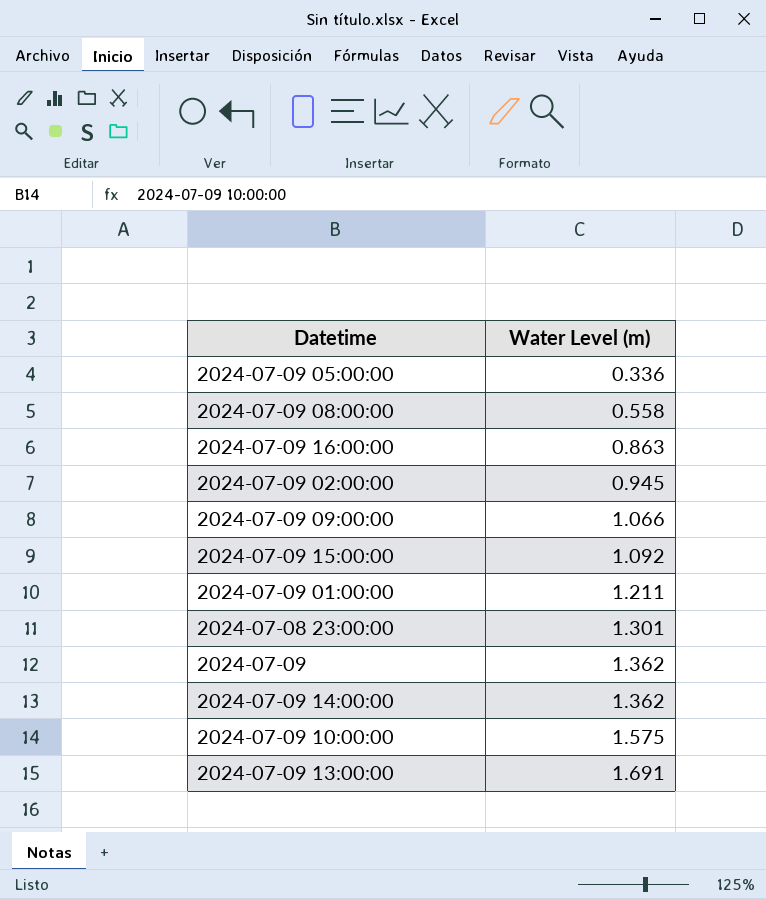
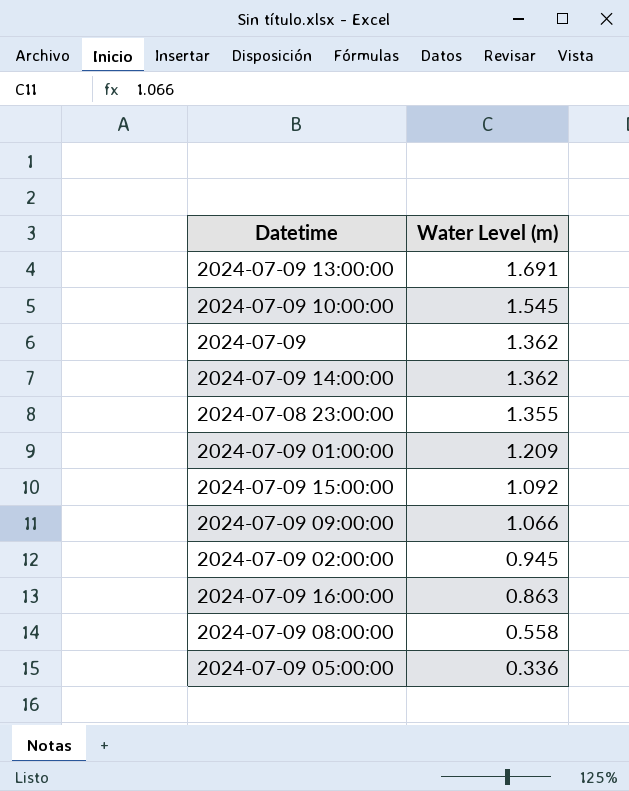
row order: Water Level (m) ascending -> Water Level (m) descending
2024-07-09 10:00:00 | Water Level (m): 1.575 -> 1.545
2024-07-08 23:00:00 | Water Level (m): 1.301 -> 1.355
2024-07-09 01:00:00 | Water Level (m): 1.211 -> 1.209

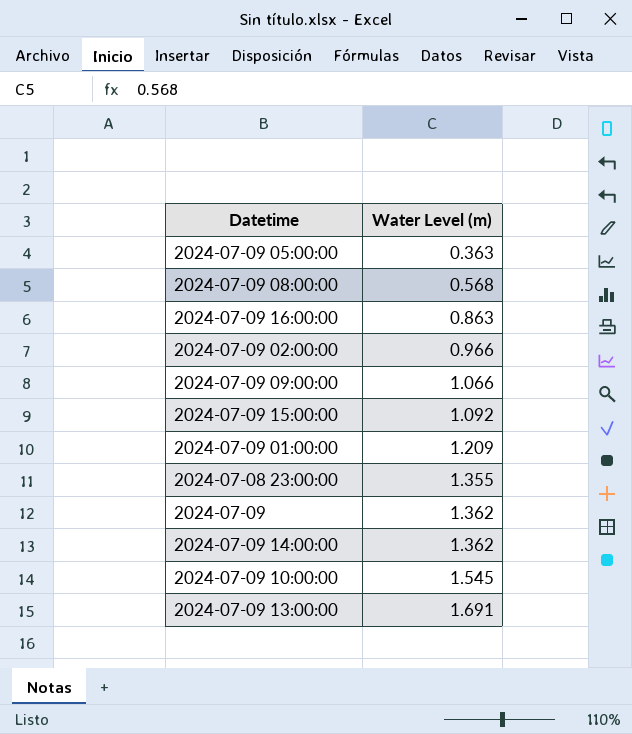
row order: Water Level (m) descending -> Water Level (m) ascending
2024-07-09 05:00:00 | Water Level (m): 0.336 -> 0.363
2024-07-09 08:00:00 | Water Level (m): 0.558 -> 0.568
2024-07-09 02:00:00 | Water Level (m): 0.945 -> 0.966

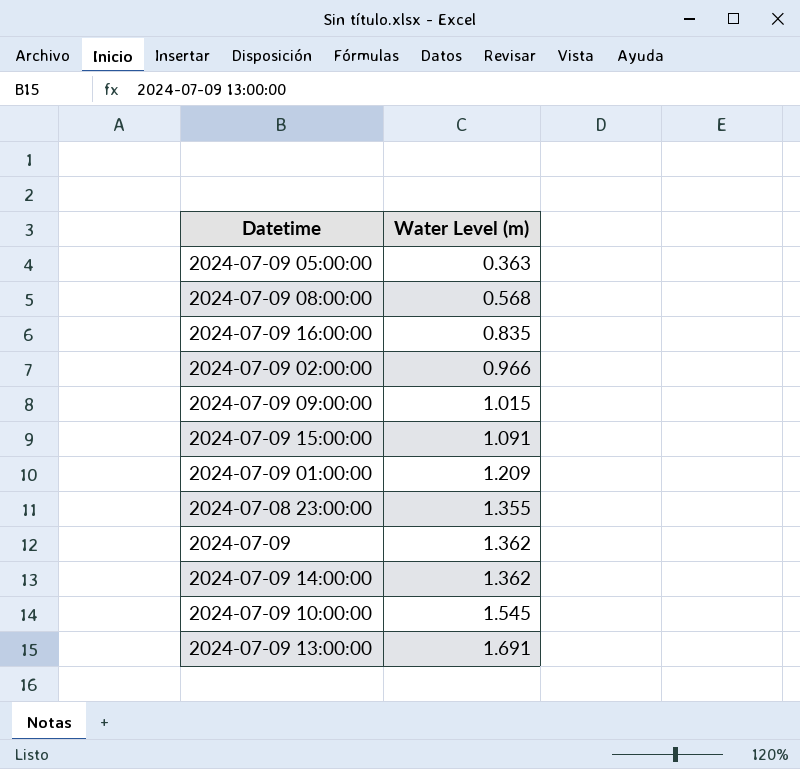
2024-07-09 16:00:00 | Water Level (m): 0.863 -> 0.835
2024-07-09 09:00:00 | Water Level (m): 1.066 -> 1.015
2024-07-09 15:00:00 | Water Level (m): 1.092 -> 1.091

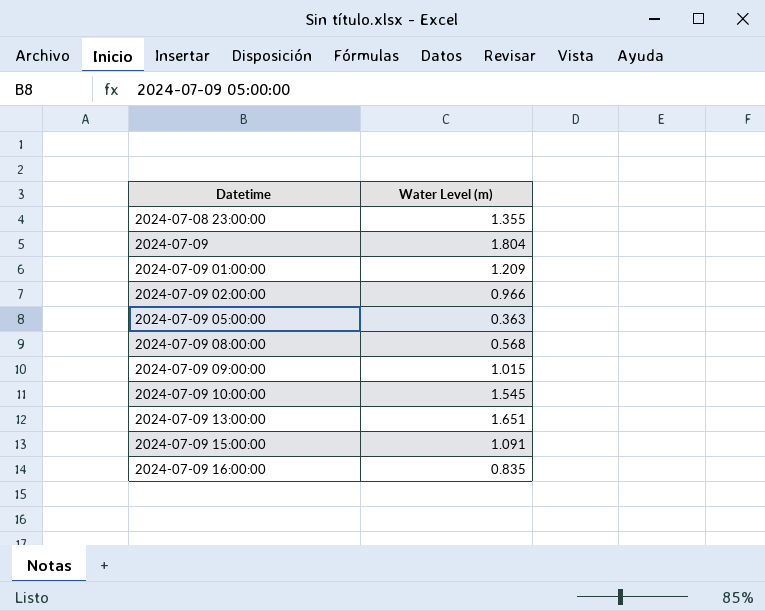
row order: Water Level (m) ascending -> Datetime ascending
row 2024-07-09 14:00:00: 1.362 -> none
2024-07-09 | Water Level (m): 1.362 -> 1.804
2024-07-09 13:00:00 | Water Level (m): 1.691 -> 1.651

